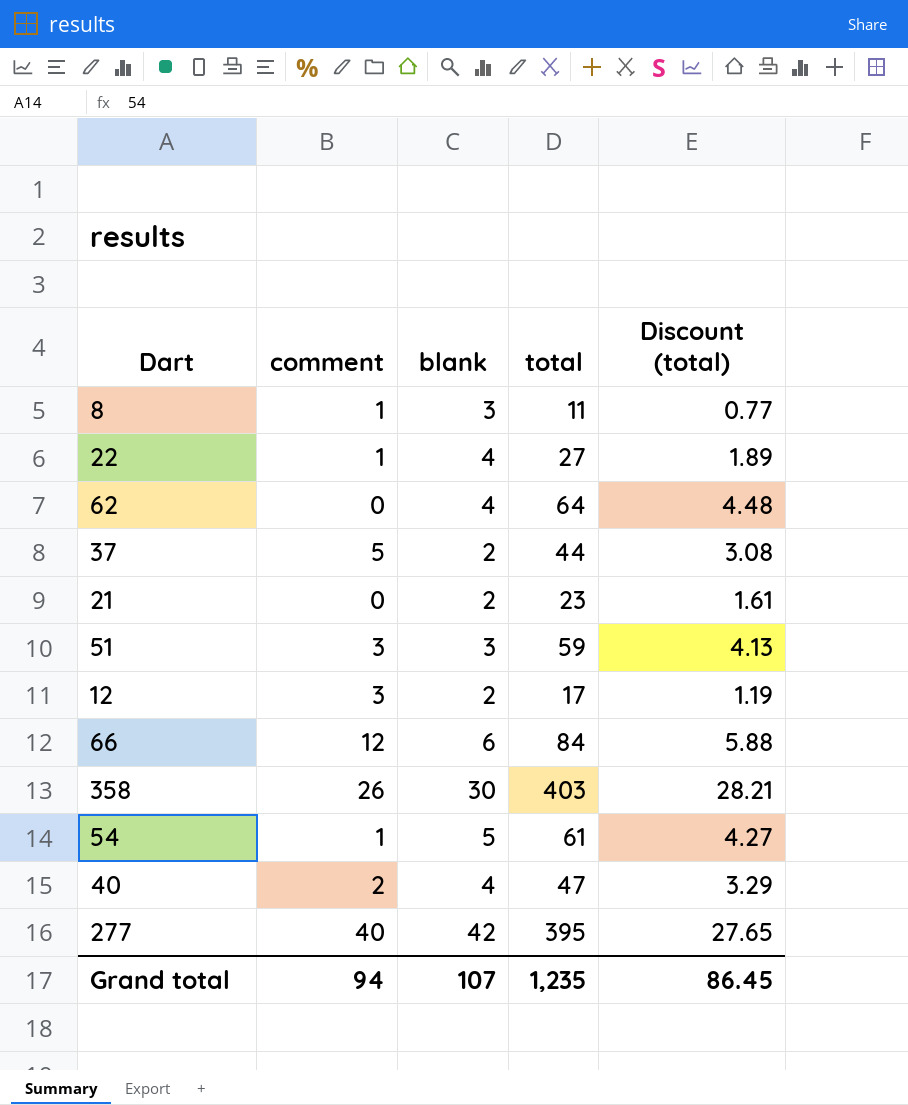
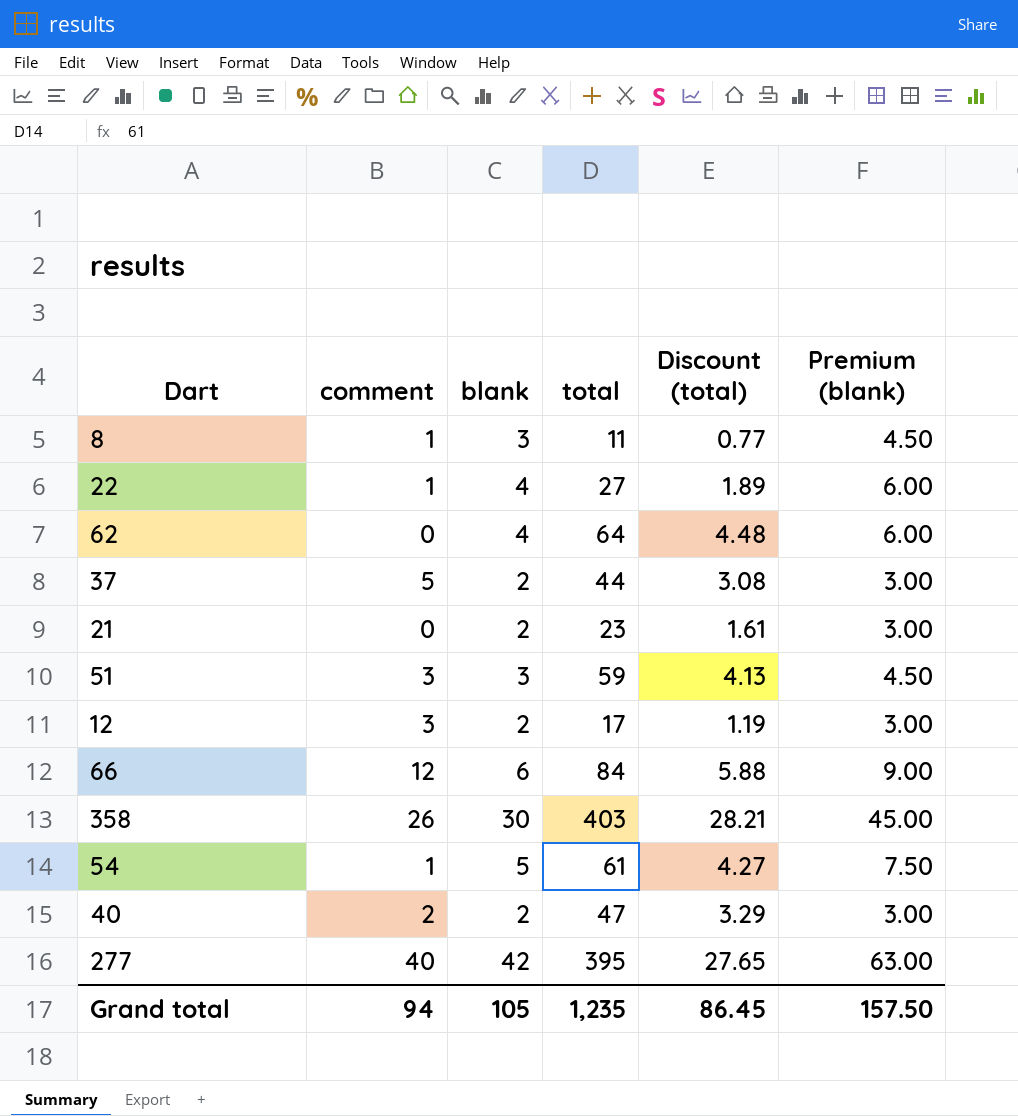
column Premium (blank) | formula: none -> [blank] * 1.5
40 | blank: 4 -> 2
Grand total | blank: 107 -> 105

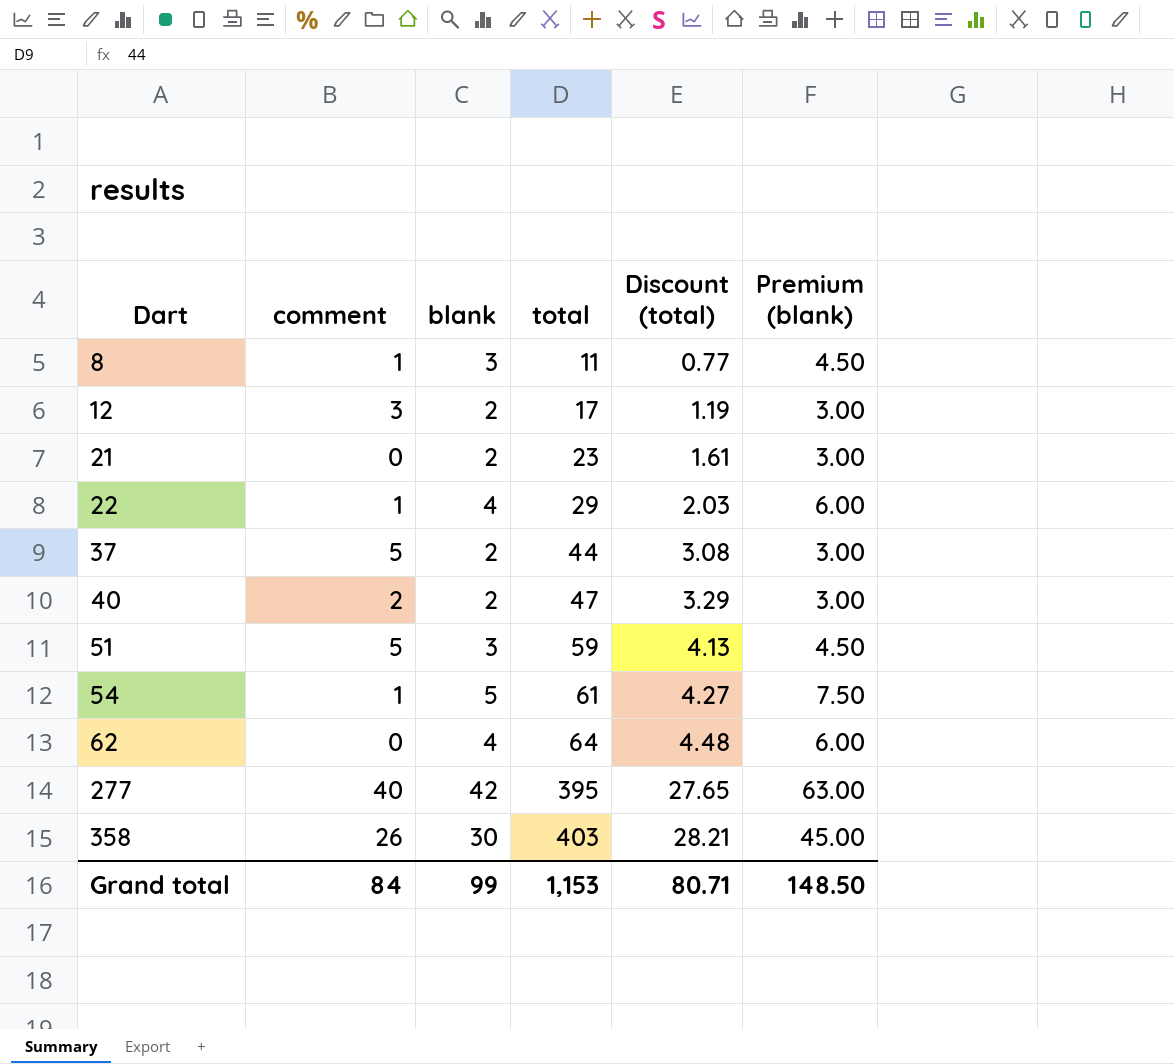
row order: none -> Dart ascending
row 66: 12 | 6 | 84 | 5.88 | 9.00 -> none
22 | total: 27 -> 29
22 | Discount (total): 1.89 -> 2.03
51 | comment: 3 -> 5
Grand total | comment: 94 -> 84
Grand total | blank: 105 -> 99
Grand total | total: 1,235 -> 1,153
Grand total | Discount (total): 86.45 -> 80.71
Grand total | Premium (blank): 157.50 -> 148.50

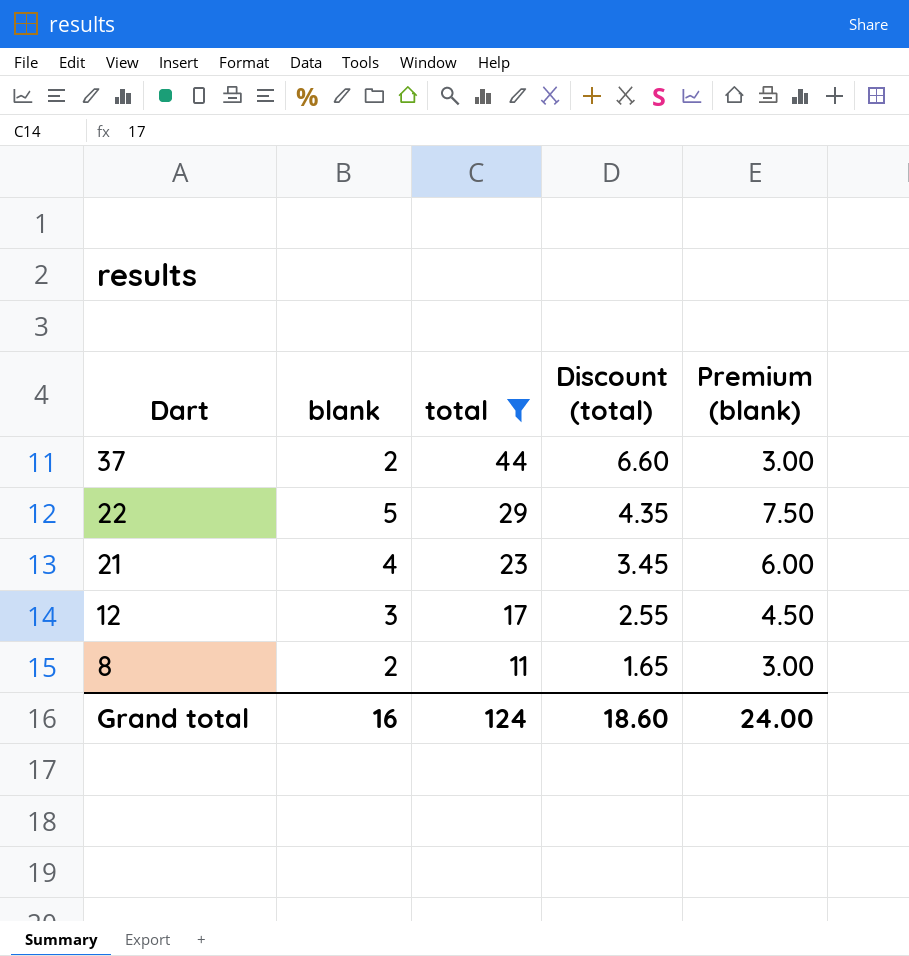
filter: none -> total <= 44
row order: Dart ascending -> Dart descending
column comment | position: 2 -> none
column Discount (total) | formula: [total] * 0.07 -> [total] * 0.15
22 | blank: 4 -> 5
22 | Premium (blank): 6.00 -> 7.50
21 | blank: 2 -> 4
21 | Premium (blank): 3.00 -> 6.00
12 | blank: 2 -> 3
12 | Premium (blank): 3.00 -> 4.50
8 | blank: 3 -> 2
8 | Premium (blank): 4.50 -> 3.00
Grand total | blank: 99 -> 16
Grand total | total: 1,153 -> 124
Grand total | Discount (total): 80.71 -> 18.60
Grand total | Premium (blank): 148.50 -> 24.00

